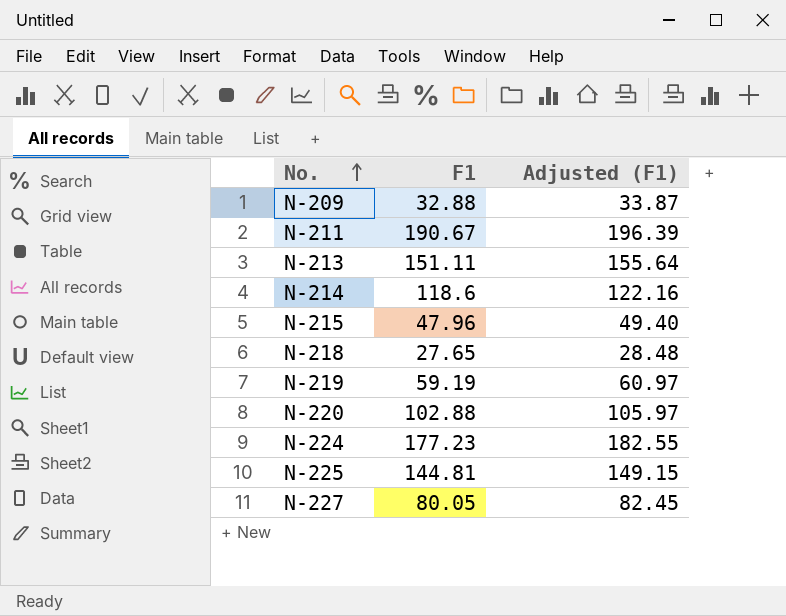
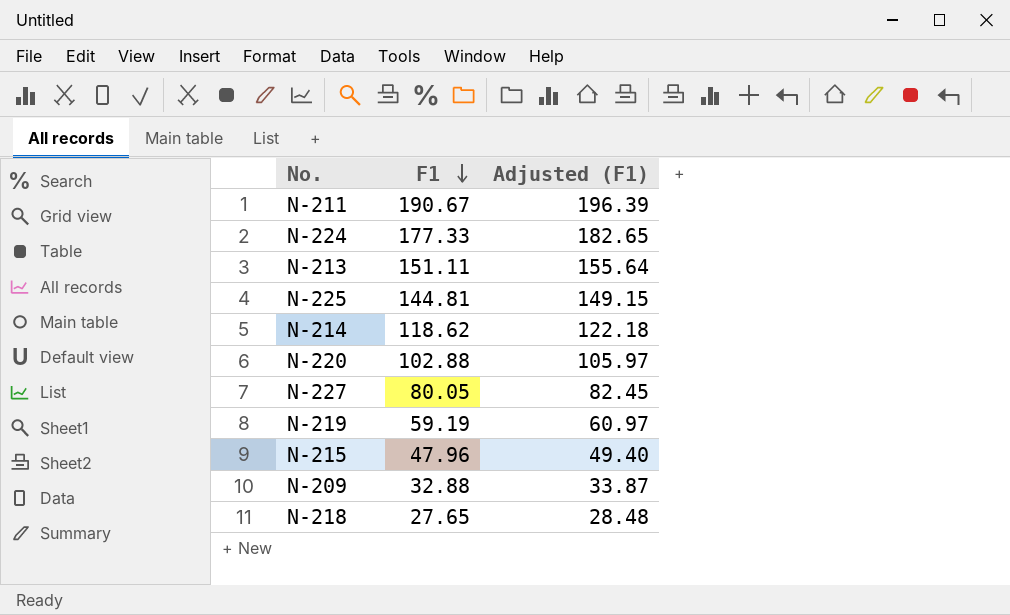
row order: No. ascending -> F1 descending
N-224 | F1: 177.23 -> 177.33
N-224 | Adjusted (F1): 182.55 -> 182.65
N-214 | F1: 118.6 -> 118.62
N-214 | Adjusted (F1): 122.16 -> 122.18

